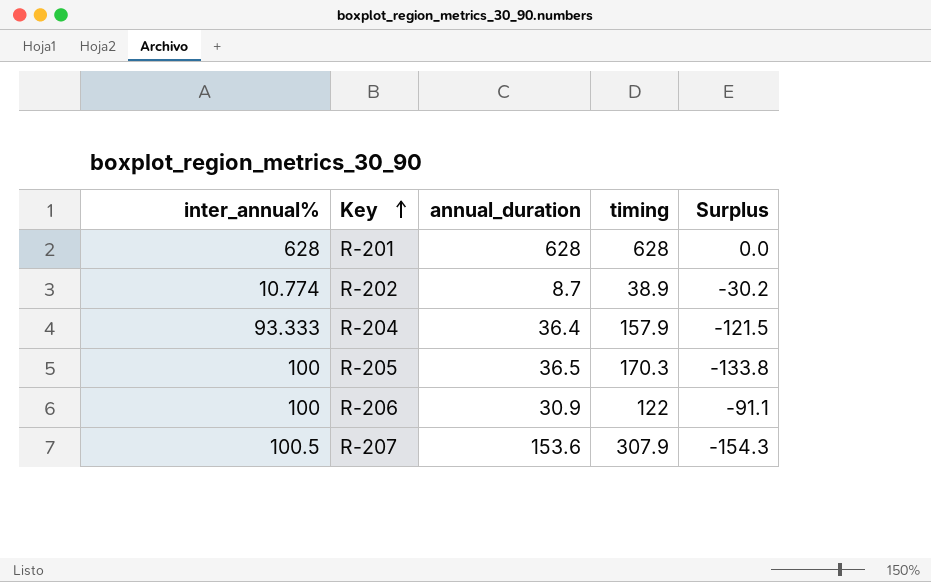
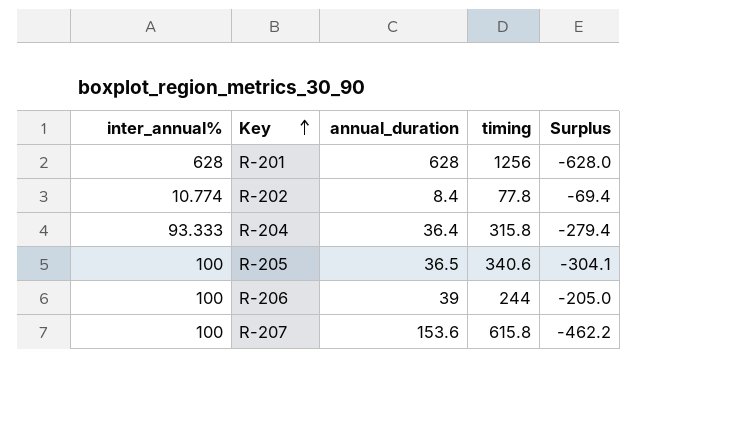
R-201 | timing: 628 -> 1256
R-201 | Surplus: 0.0 -> -628.0
R-202 | annual_duration: 8.7 -> 8.4
R-202 | timing: 38.9 -> 77.8
R-202 | Surplus: -30.2 -> -69.4
R-204 | timing: 157.9 -> 315.8
R-204 | Surplus: -121.5 -> -279.4
R-205 | timing: 170.3 -> 340.6
R-205 | Surplus: -133.8 -> -304.1
R-206 | annual_duration: 30.9 -> 39
R-206 | timing: 122 -> 244
R-206 | Surplus: -91.1 -> -205.0
R-207 | inter_annual%: 100.5 -> 100
R-207 | timing: 307.9 -> 615.8
R-207 | Surplus: -154.3 -> -462.2

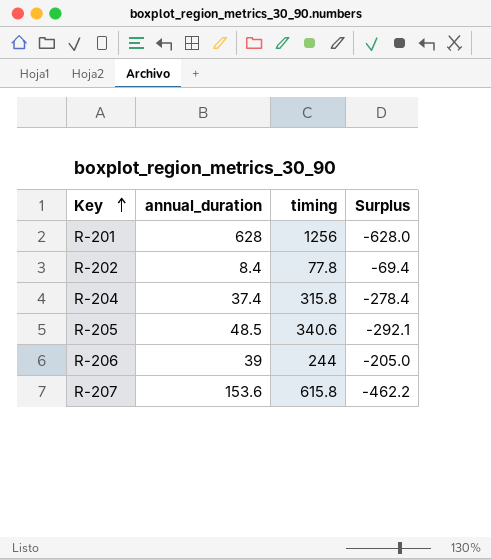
column inter_annual% | position: 1 -> none
R-204 | annual_duration: 36.4 -> 37.4
R-204 | Surplus: -279.4 -> -278.4
R-205 | annual_duration: 36.5 -> 48.5
R-205 | Surplus: -304.1 -> -292.1

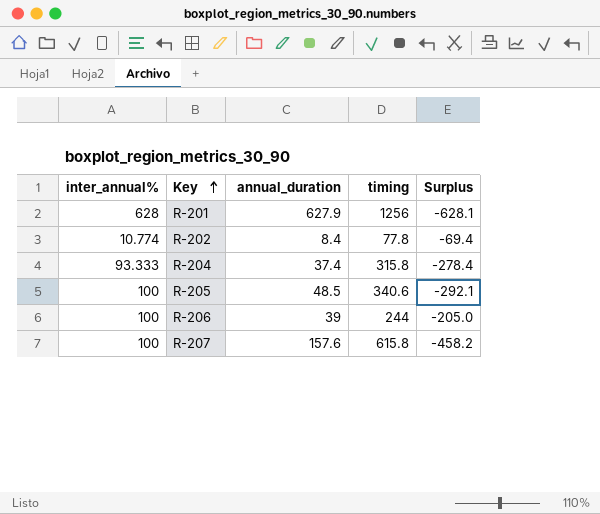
column inter_annual% | position: none -> 1
R-201 | annual_duration: 628 -> 627.9
R-201 | Surplus: -628.0 -> -628.1
R-207 | annual_duration: 153.6 -> 157.6
R-207 | Surplus: -462.2 -> -458.2

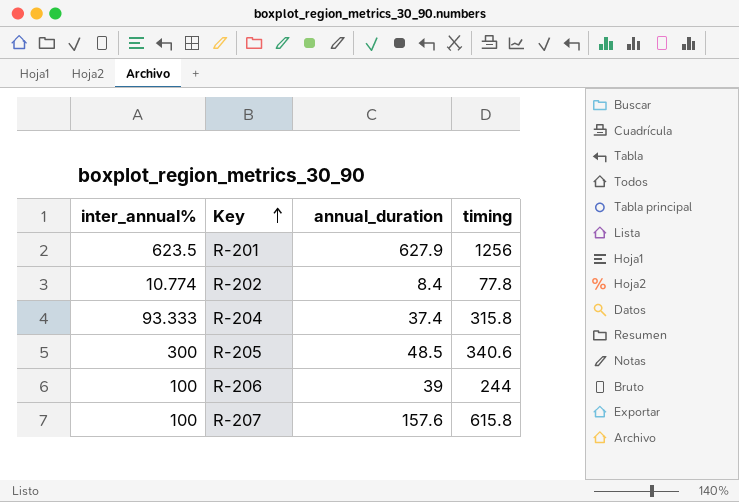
column Surplus | formula: [annual_duration] - [timing] -> none
R-201 | inter_annual%: 628 -> 623.5
R-205 | inter_annual%: 100 -> 300

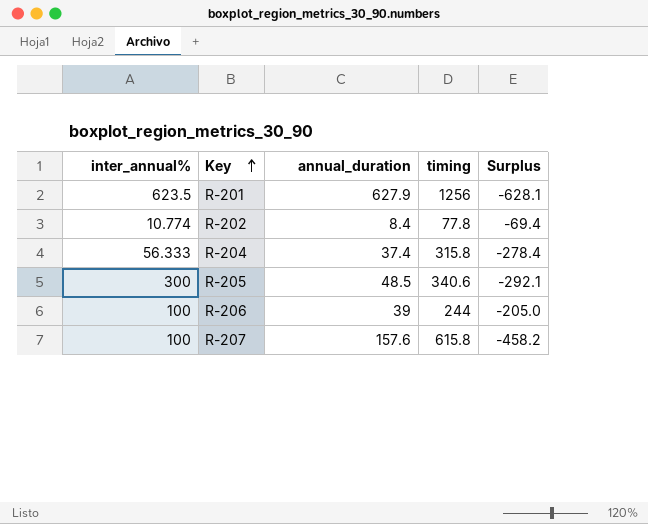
column Surplus | formula: none -> [annual_duration] - [timing]
R-204 | inter_annual%: 93.333 -> 56.333

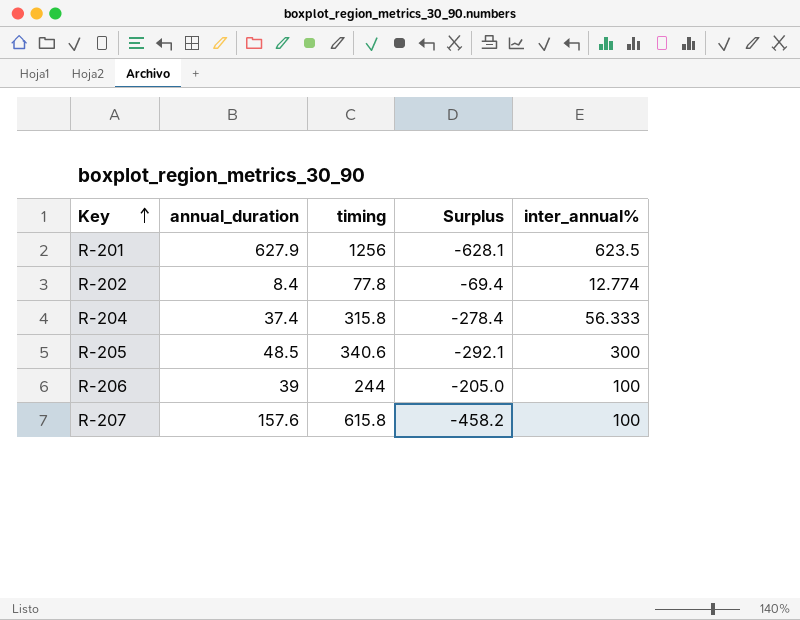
column inter_annual% | position: 1 -> 5
R-202 | inter_annual%: 10.774 -> 12.774

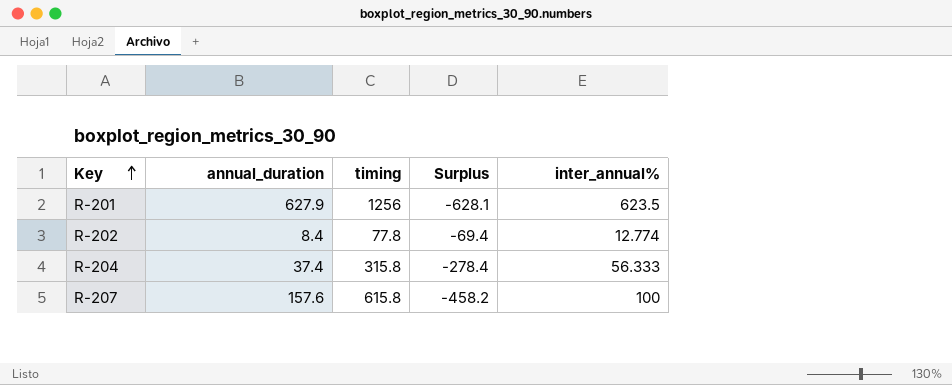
row R-205: 48.5 | 340.6 | -292.1 | 300 -> none
row R-206: 39 | 244 | -205.0 | 100 -> none

